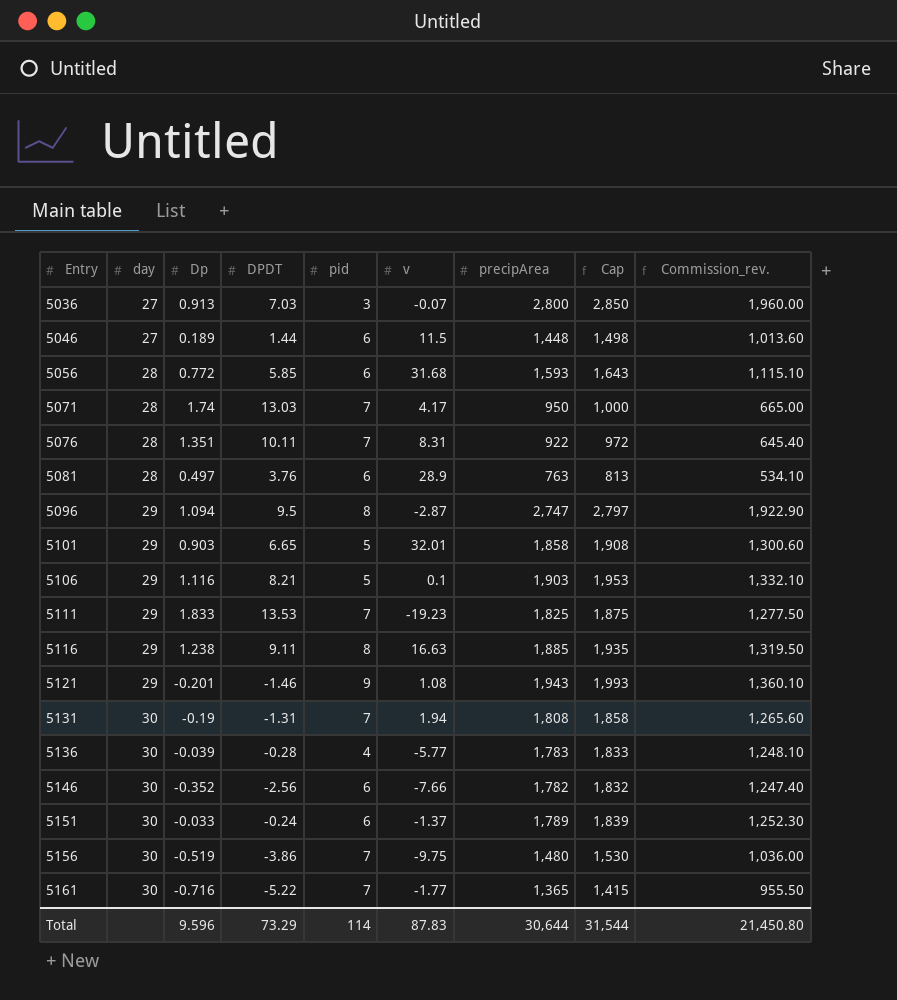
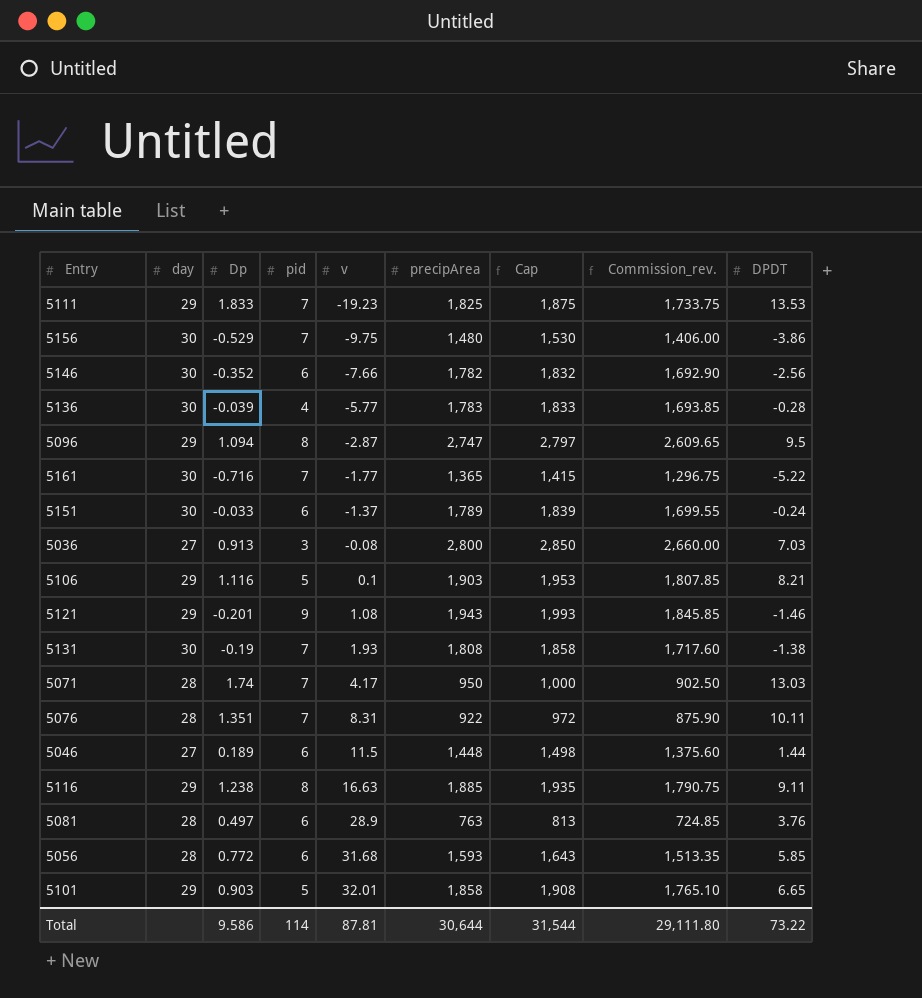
row order: Entry ascending -> v ascending
column Commission_rev. | formula: [precipArea] * 0.7 -> [precipArea] * 0.95
column DPDT | position: 4 -> 9
5156 | Dp: -0.519 -> -0.529
5036 | v: -0.07 -> -0.08
5131 | v: 1.94 -> 1.93
5131 | DPDT: -1.31 -> -1.38
Total | Dp: 9.596 -> 9.586
Total | v: 87.83 -> 87.81
Total | Commission_rev.: 21,450.80 -> 29,111.80
Total | DPDT: 73.29 -> 73.22

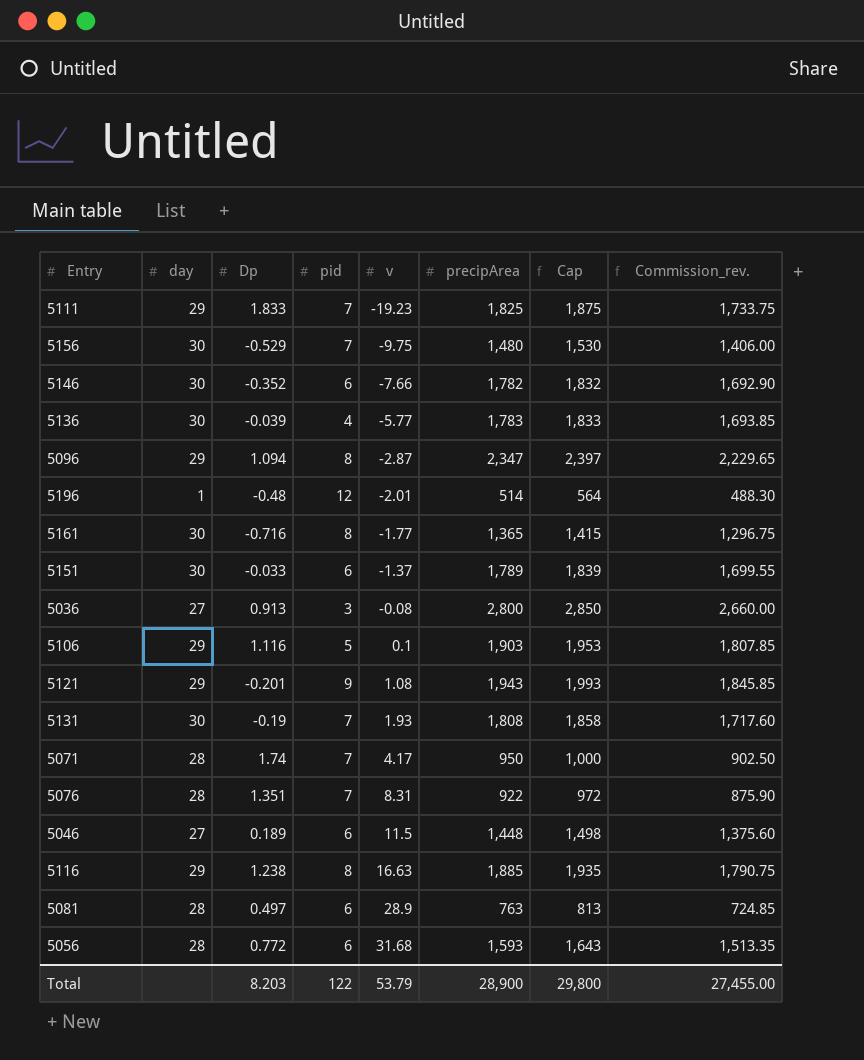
column DPDT | position: 9 -> none
row 5101: 29 | 0.903 | 5 | 32.01 | 1,858 | 1,908 | 1,765.10 | 6.65 -> none
5096 | precipArea: 2,747 -> 2,347
5096 | Cap: 2,797 -> 2,397
5096 | Commission_rev.: 2,609.65 -> 2,229.65
row 5196: none -> 1 | -0.48 | 12 | -2.01 | 514 | 564 | 488.30
5161 | pid: 7 -> 8
Total | Dp: 9.586 -> 8.203
Total | pid: 114 -> 122
Total | v: 87.81 -> 53.79
Total | precipArea: 30,644 -> 28,900
Total | Cap: 31,544 -> 29,800
Total | Commission_rev.: 29,111.80 -> 27,455.00

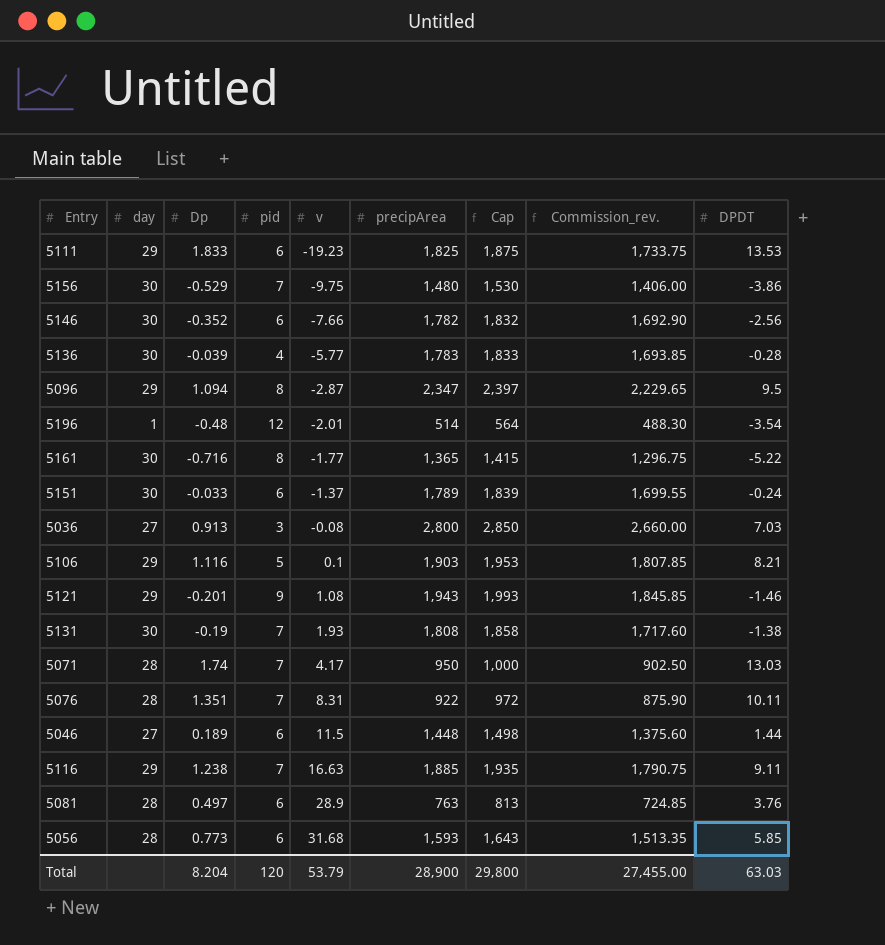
column DPDT | position: none -> 9
5111 | pid: 7 -> 6
5116 | pid: 8 -> 7
5056 | Dp: 0.772 -> 0.773
Total | Dp: 8.203 -> 8.204
Total | pid: 122 -> 120

